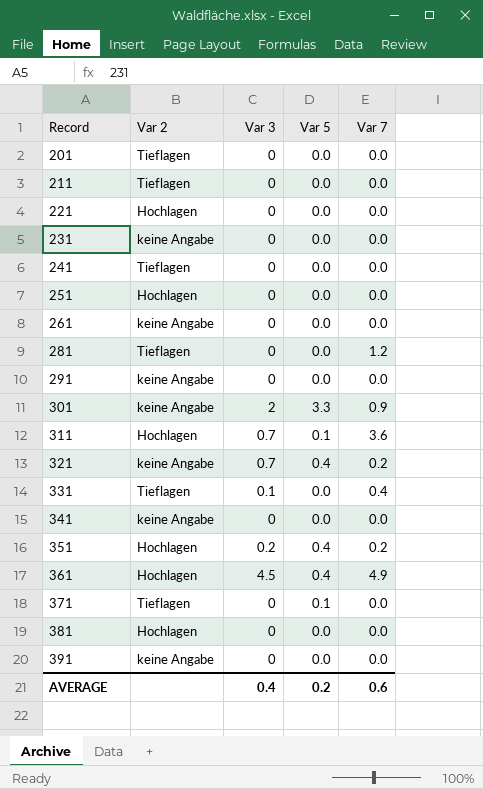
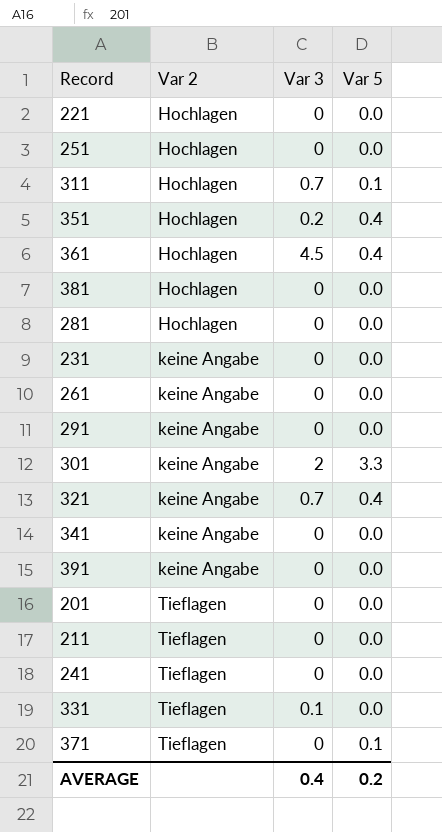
row order: Record ascending -> Var 2 ascending
column Var 7 | position: 5 -> none
281 | Var 2: Tieflagen -> Hochlagen

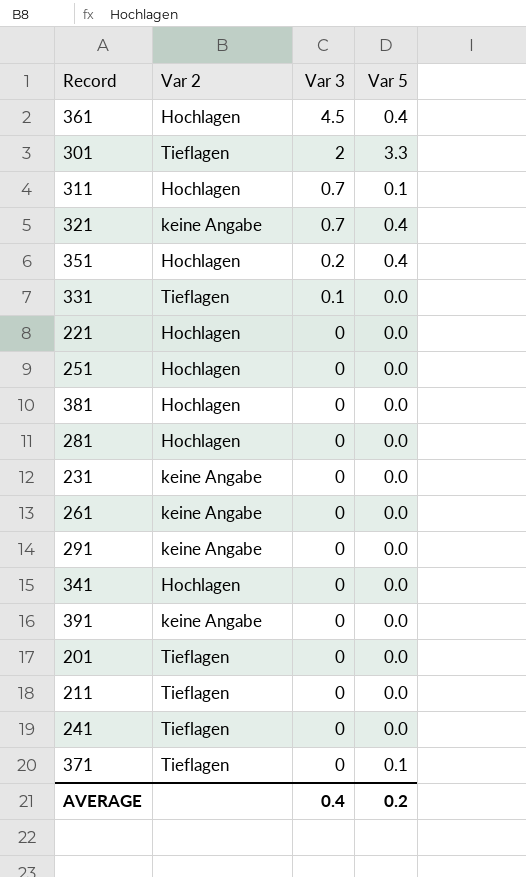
row order: Var 2 ascending -> Var 3 descending
301 | Var 2: keine Angabe -> Tieflagen
341 | Var 2: keine Angabe -> Hochlagen

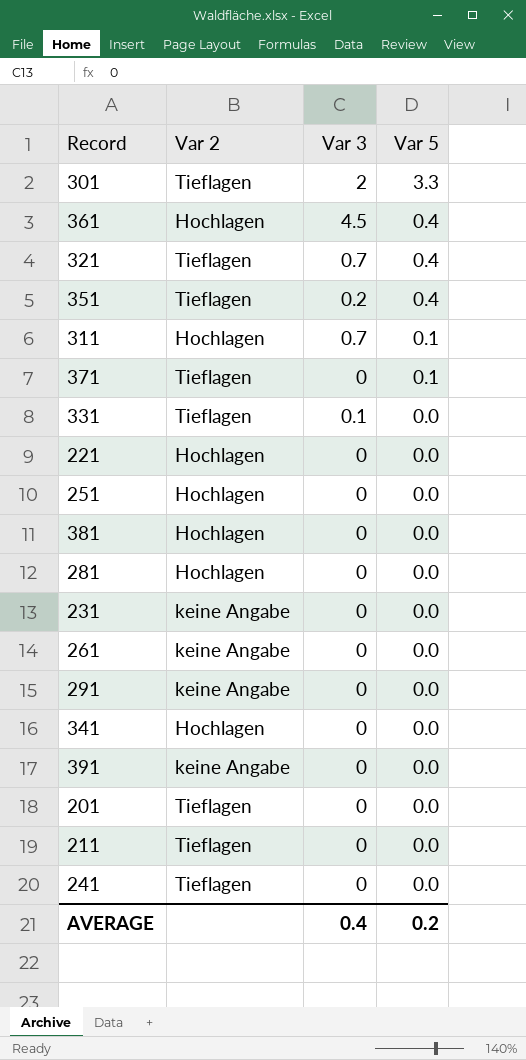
row order: Var 3 descending -> Var 5 descending
321 | Var 2: keine Angabe -> Tieflagen
351 | Var 2: Hochlagen -> Tieflagen

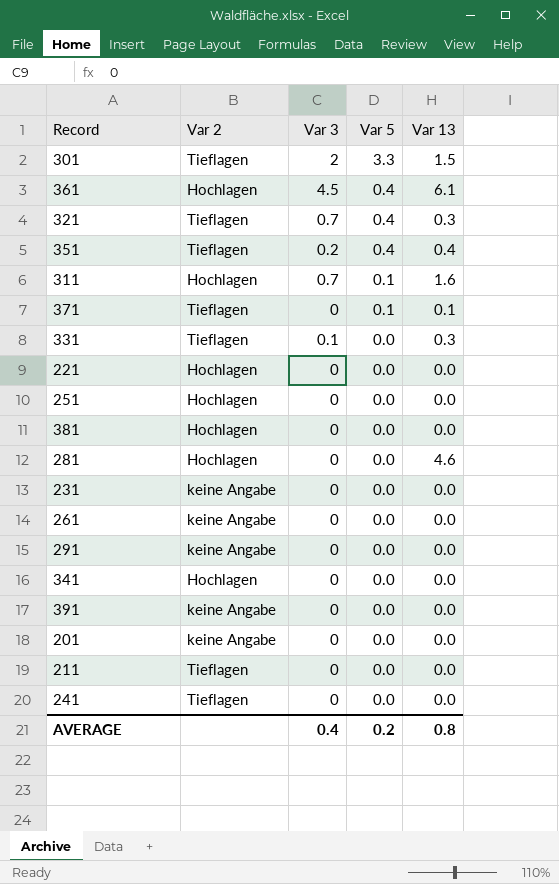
column Var 13 | position: none -> 5
201 | Var 2: Tieflagen -> keine Angabe

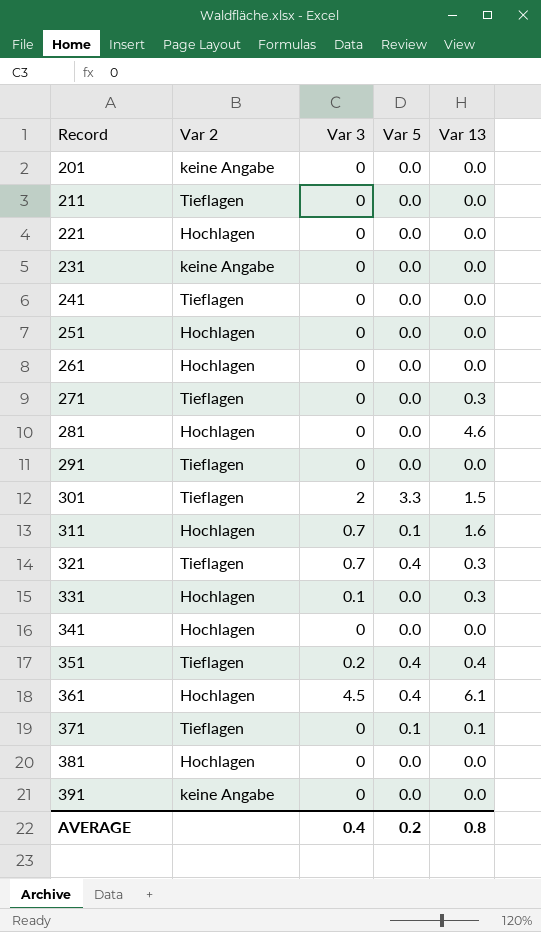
row order: Var 5 descending -> Record ascending
261 | Var 2: keine Angabe -> Hochlagen
row 271: none -> Tieflagen | 0 | 0.0 | 0.3
291 | Var 2: keine Angabe -> Tieflagen
331 | Var 2: Tieflagen -> Hochlagen

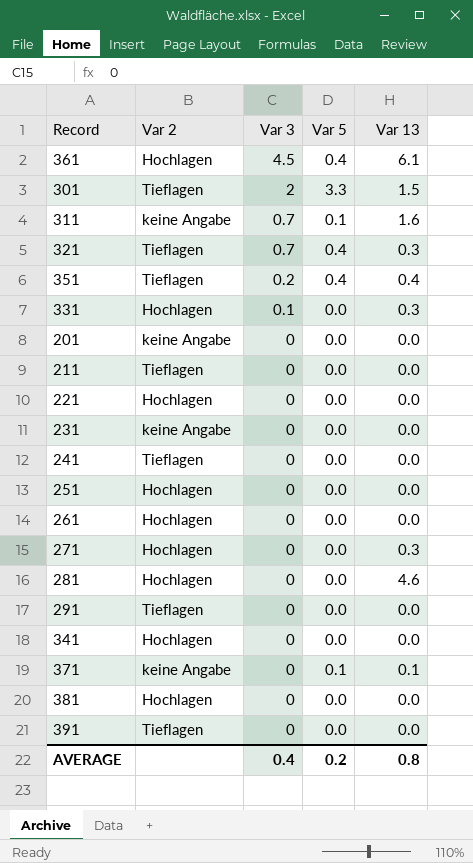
row order: Record ascending -> Var 3 descending
311 | Var 2: Hochlagen -> keine Angabe
271 | Var 2: Tieflagen -> Hochlagen
371 | Var 2: Tieflagen -> keine Angabe
391 | Var 2: keine Angabe -> Tieflagen

